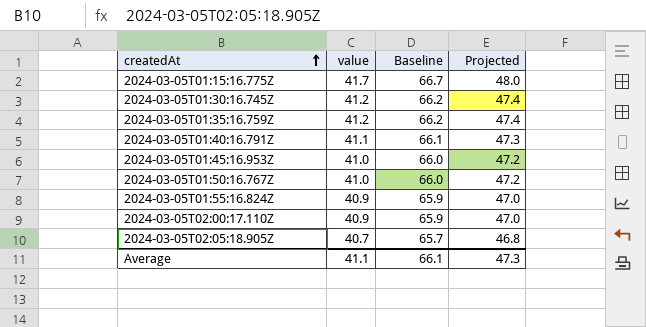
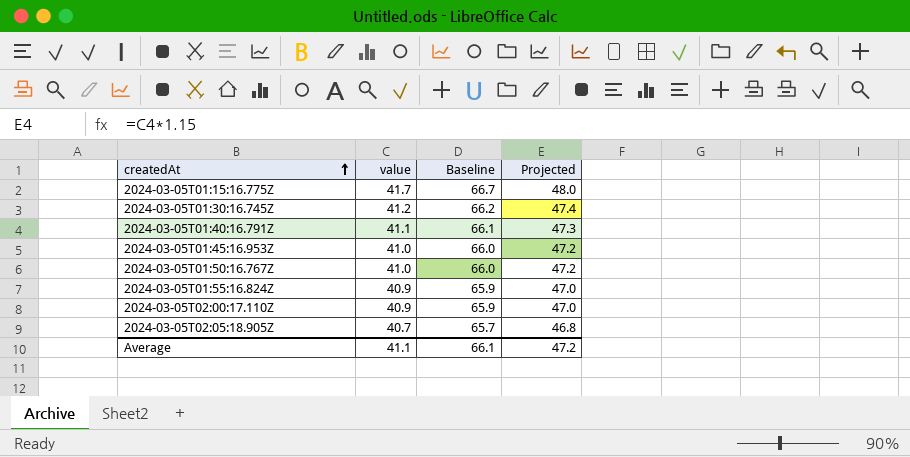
row 2024-03-05T01:35:16.759Z: 41.2 | 66.2 | 47.4 -> none
Average | Projected: 47.3 -> 47.2

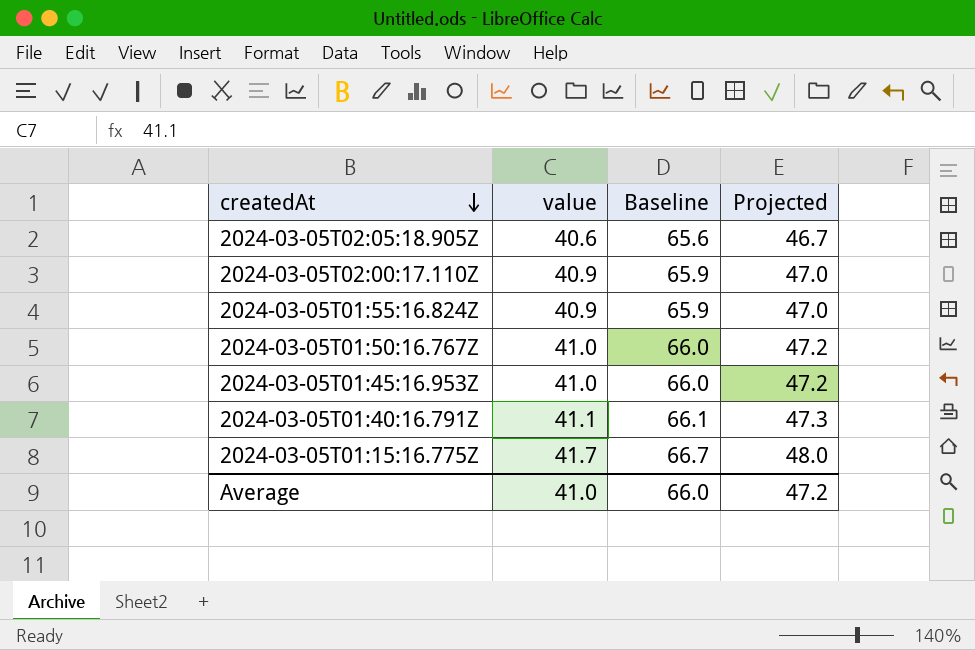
row order: createdAt ascending -> createdAt descending
row 2024-03-05T01:30:16.745Z: 41.2 | 66.2 | 47.4 -> none
2024-03-05T02:05:18.905Z | value: 40.7 -> 40.6
2024-03-05T02:05:18.905Z | Baseline: 65.7 -> 65.6
2024-03-05T02:05:18.905Z | Projected: 46.8 -> 46.7
Average | value: 41.1 -> 41.0
Average | Baseline: 66.1 -> 66.0

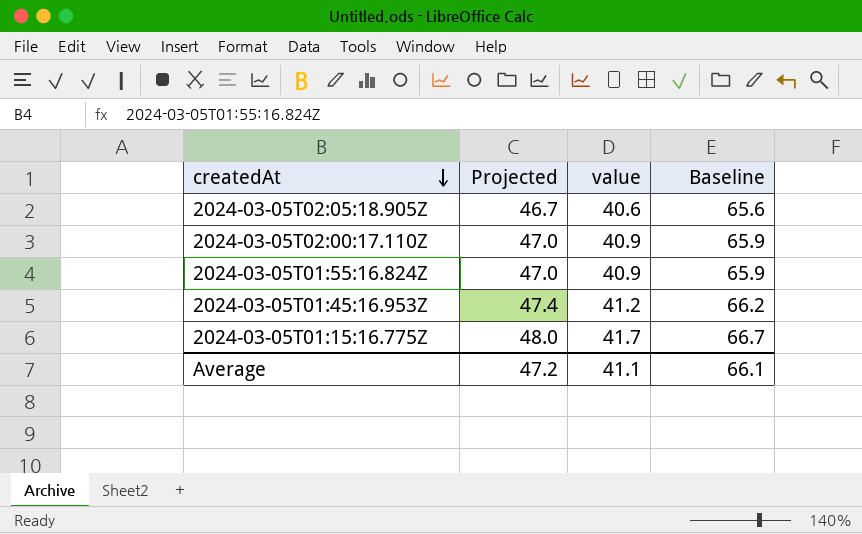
column Projected | position: 4 -> 2
row 2024-03-05T01:50:16.767Z: 41.0 | 66.0 | 47.2 -> none
row 2024-03-05T01:40:16.791Z: 41.1 | 66.1 | 47.3 -> none
2024-03-05T01:45:16.953Z | Projected: 47.2 -> 47.4
2024-03-05T01:45:16.953Z | value: 41.0 -> 41.2
2024-03-05T01:45:16.953Z | Baseline: 66.0 -> 66.2
Average | value: 41.0 -> 41.1
Average | Baseline: 66.0 -> 66.1

